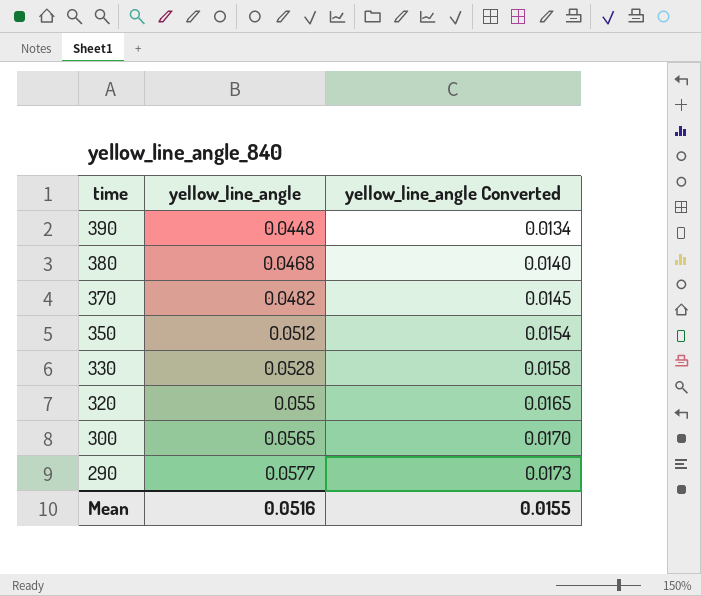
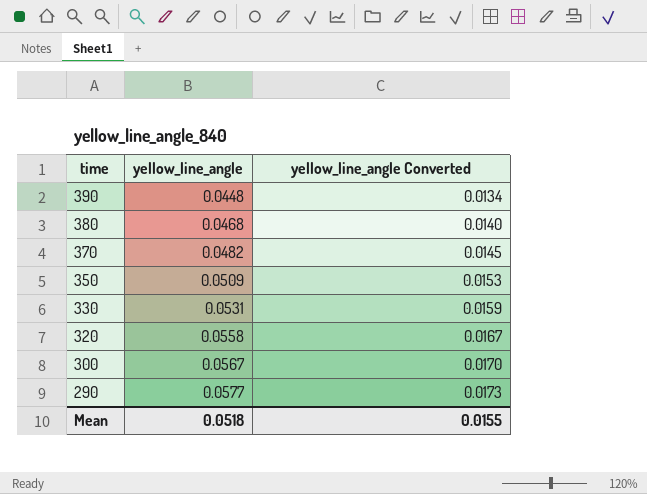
350 | yellow_line_angle: 0.0512 -> 0.0509
350 | yellow_line_angle Converted: 0.0154 -> 0.0153
330 | yellow_line_angle: 0.0528 -> 0.0531
330 | yellow_line_angle Converted: 0.0158 -> 0.0159
320 | yellow_line_angle: 0.055 -> 0.0558
320 | yellow_line_angle Converted: 0.0165 -> 0.0167
300 | yellow_line_angle: 0.0565 -> 0.0567
Mean | yellow_line_angle: 0.0516 -> 0.0518

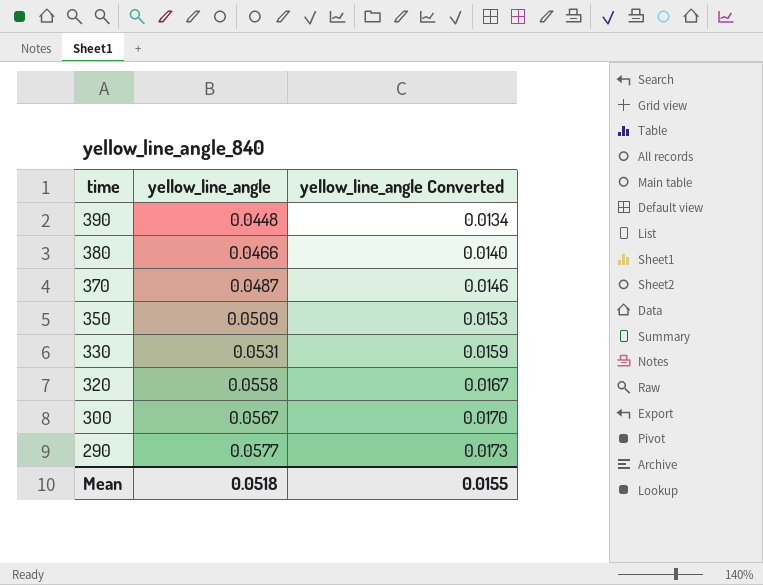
380 | yellow_line_angle: 0.0468 -> 0.0466
370 | yellow_line_angle: 0.0482 -> 0.0487
370 | yellow_line_angle Converted: 0.0145 -> 0.0146

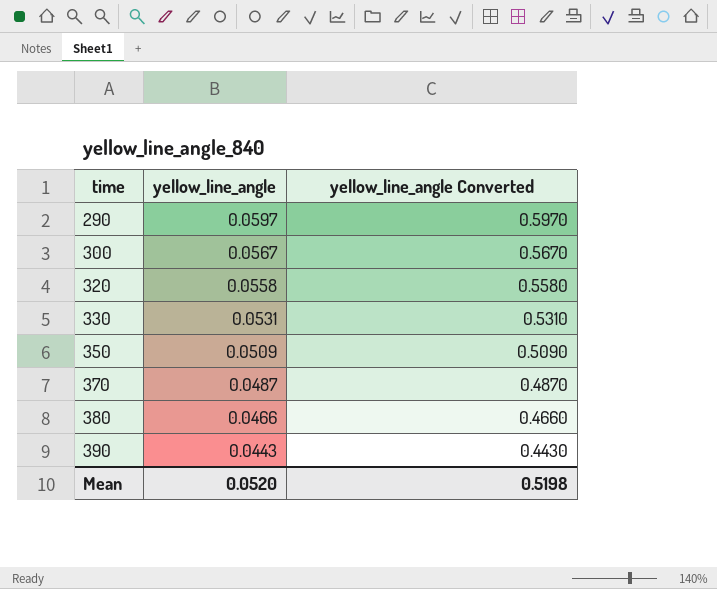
row order: time descending -> time ascending
column yellow_line_angle Converted | formula: [yellow_line_angle] * 0.3 -> [yellow_line_angle] * 10
290 | yellow_line_angle: 0.0577 -> 0.0597
390 | yellow_line_angle: 0.0448 -> 0.0443
Mean | yellow_line_angle: 0.0518 -> 0.0520
Mean | yellow_line_angle Converted: 0.0155 -> 0.5198

